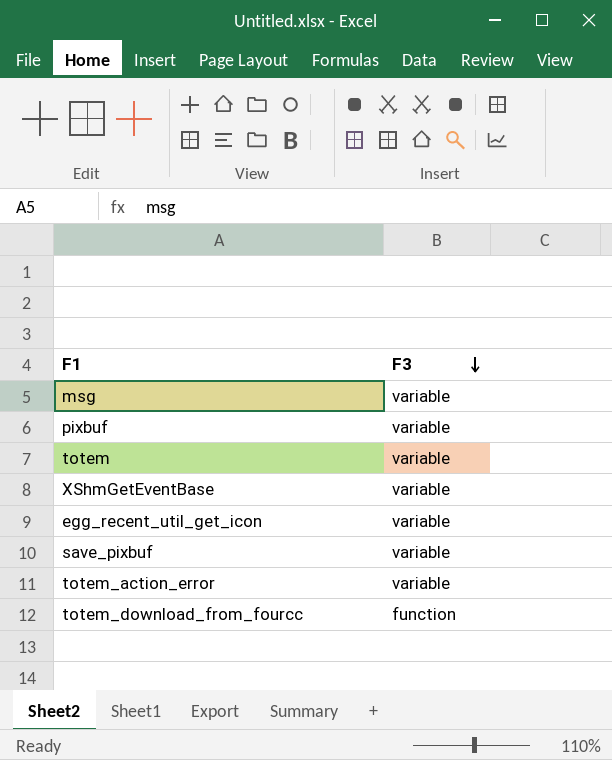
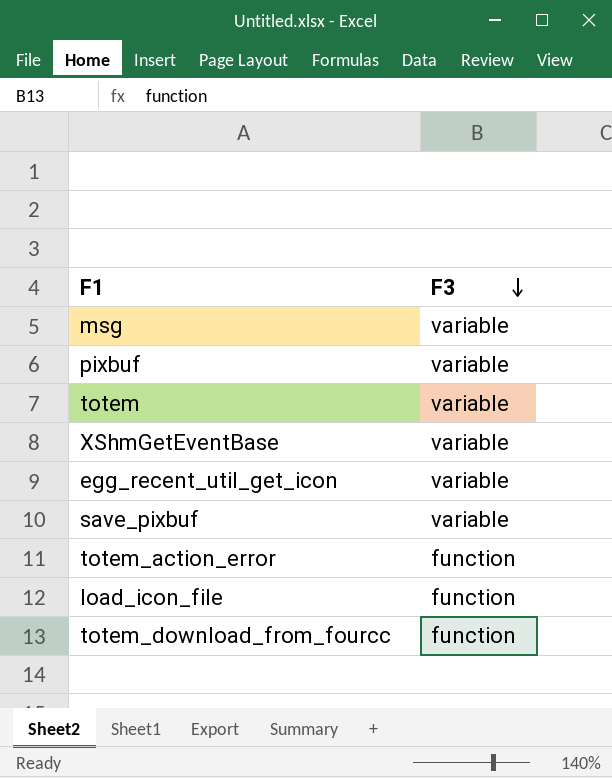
totem_action_error | F3: variable -> function
row load_icon_file: none -> function

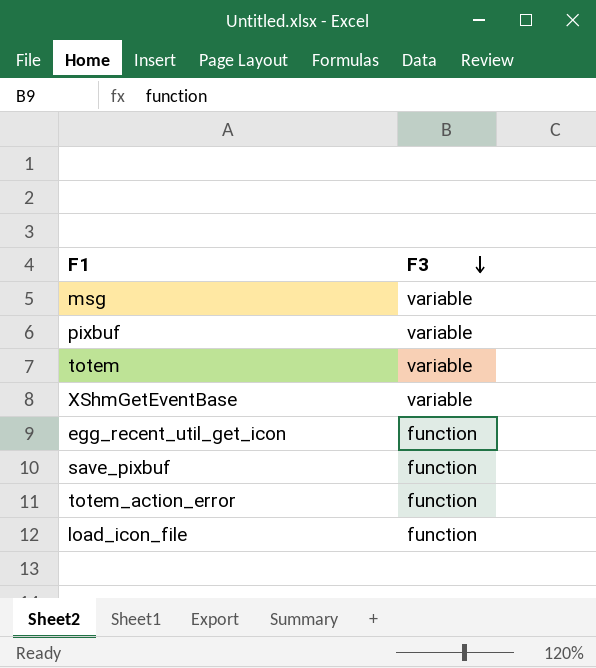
row totem_download_from_fourcc: function -> none
egg_recent_util_get_icon | F3: variable -> function
save_pixbuf | F3: variable -> function

